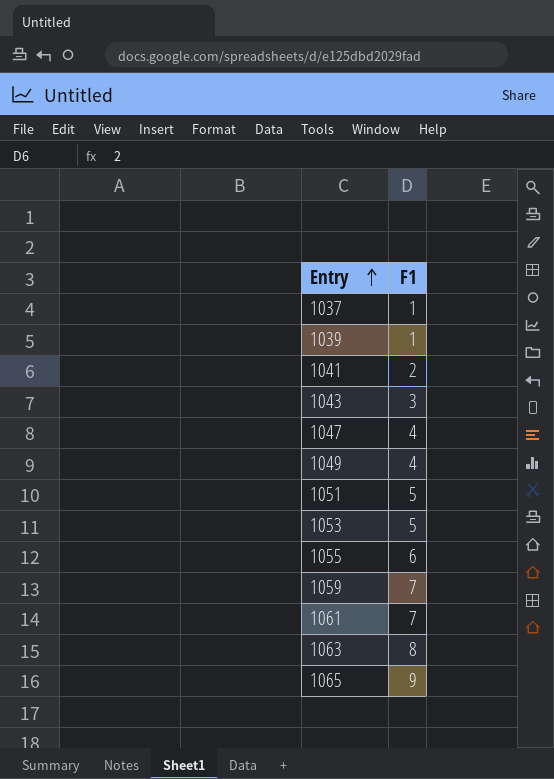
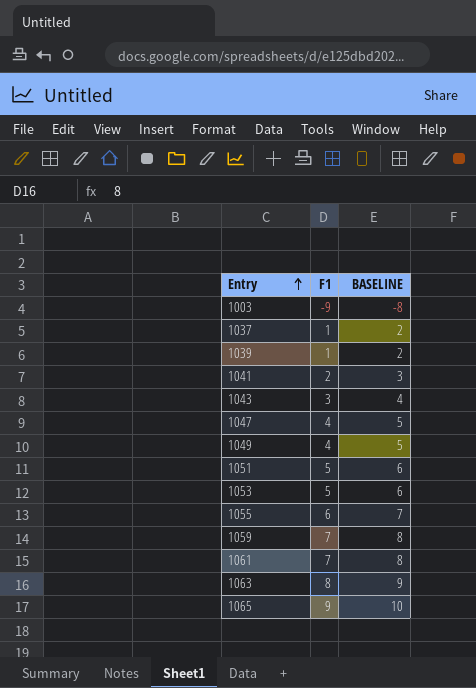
column BASELINE | formula: none -> [F1] + 1
row 1003: none -> -9 | -8

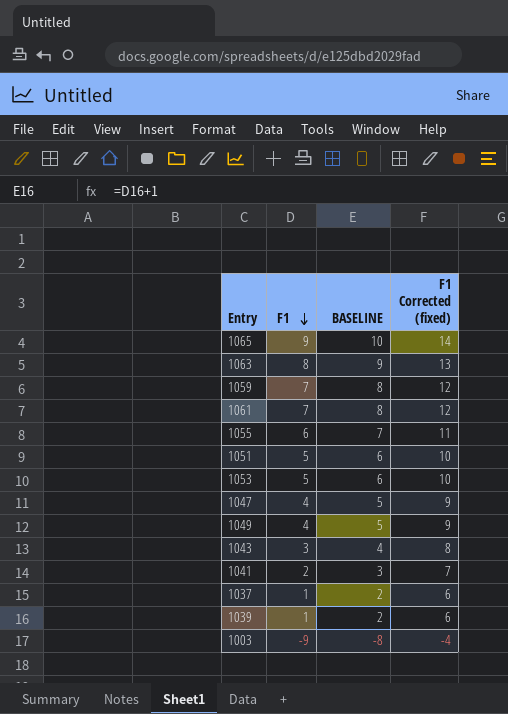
row order: Entry ascending -> F1 descending
column F1 Corrected (fixed) | formula: none -> [F1] + 5

